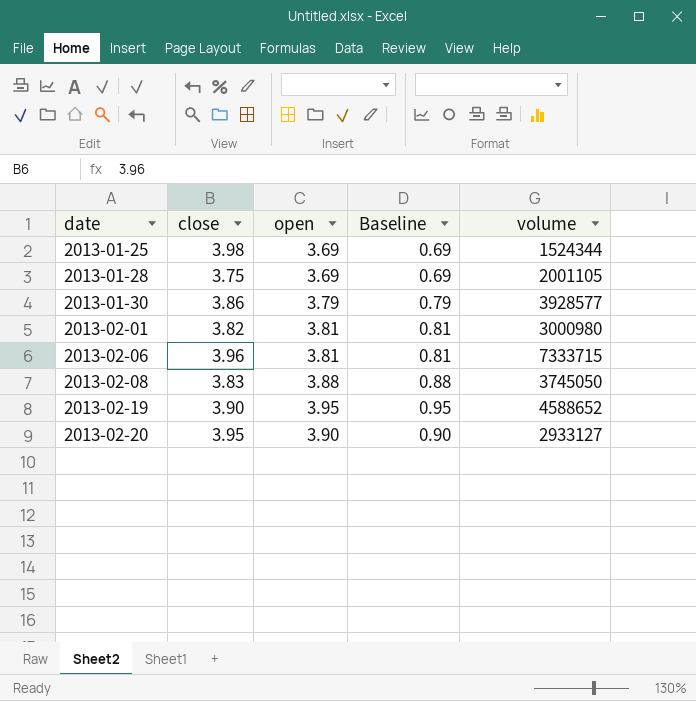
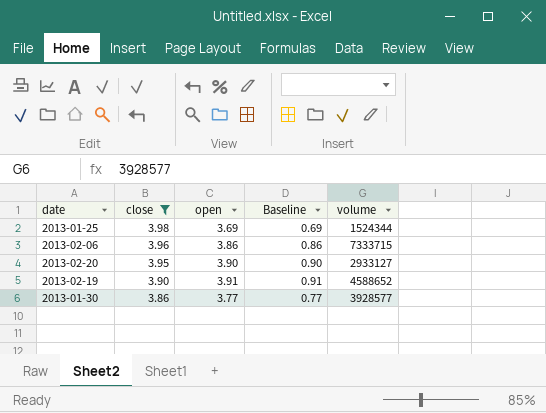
filter: none -> close >= 3.86
row order: date ascending -> close descending
2013-02-06 | open: 3.81 -> 3.86
2013-02-06 | Baseline: 0.81 -> 0.86
2013-02-19 | open: 3.95 -> 3.91
2013-02-19 | Baseline: 0.95 -> 0.91
2013-01-30 | open: 3.79 -> 3.77
2013-01-30 | Baseline: 0.79 -> 0.77

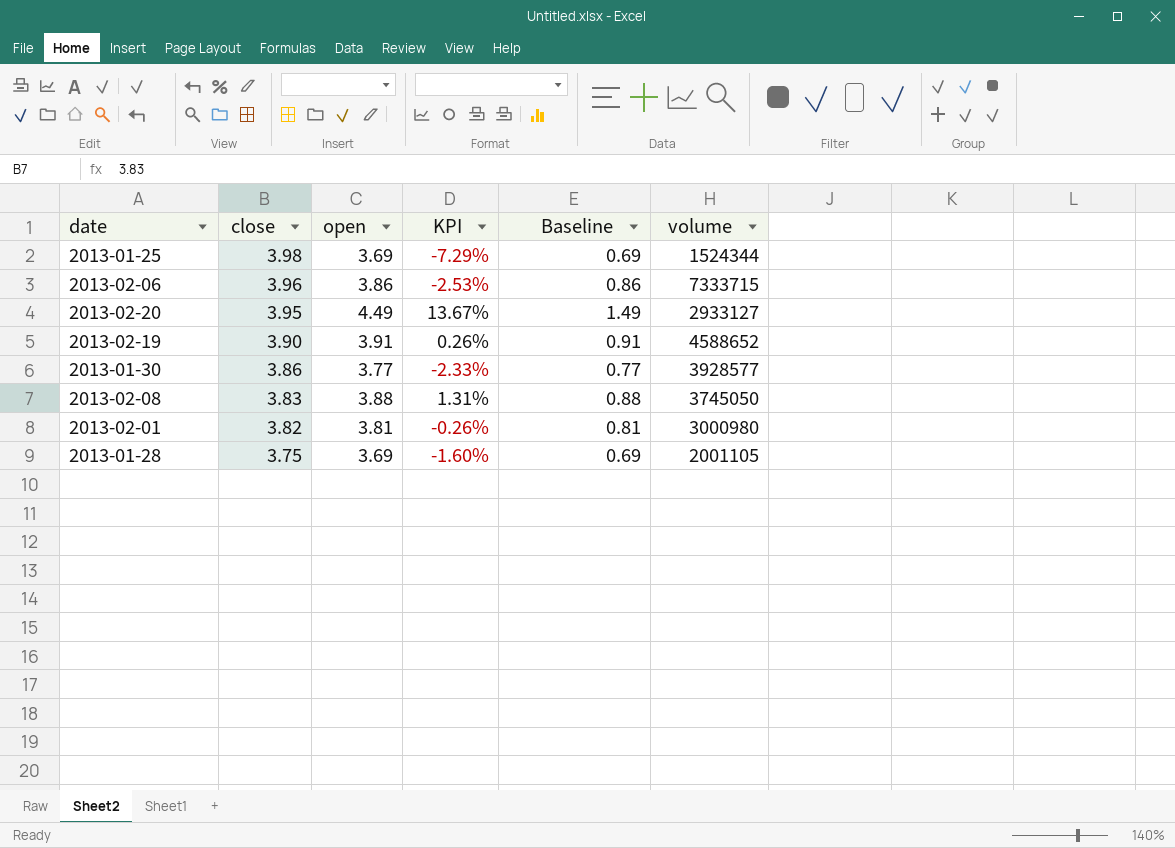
filter: close >= 3.86 -> none
column KPI | formula: none -> ([open] - [close]) / [close]
2013-02-20 | open: 3.90 -> 4.49
2013-02-20 | Baseline: 0.90 -> 1.49

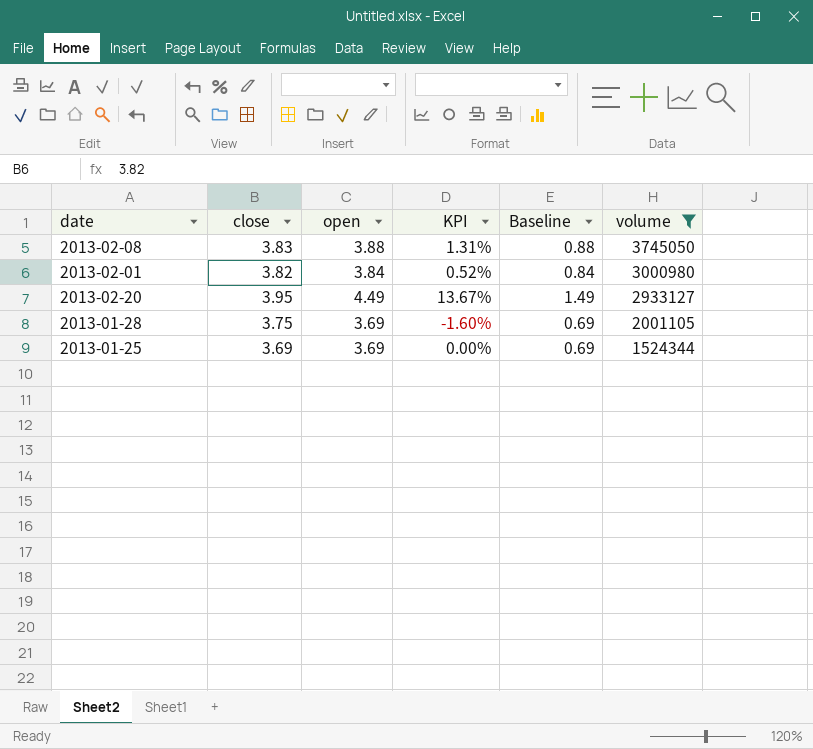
filter: none -> volume <= 3745050
row order: close descending -> volume descending
2013-02-01 | open: 3.81 -> 3.84
2013-02-01 | KPI: -0.26% -> 0.52%
2013-02-01 | Baseline: 0.81 -> 0.84
2013-01-25 | close: 3.98 -> 3.69
2013-01-25 | KPI: -7.29% -> 0.00%

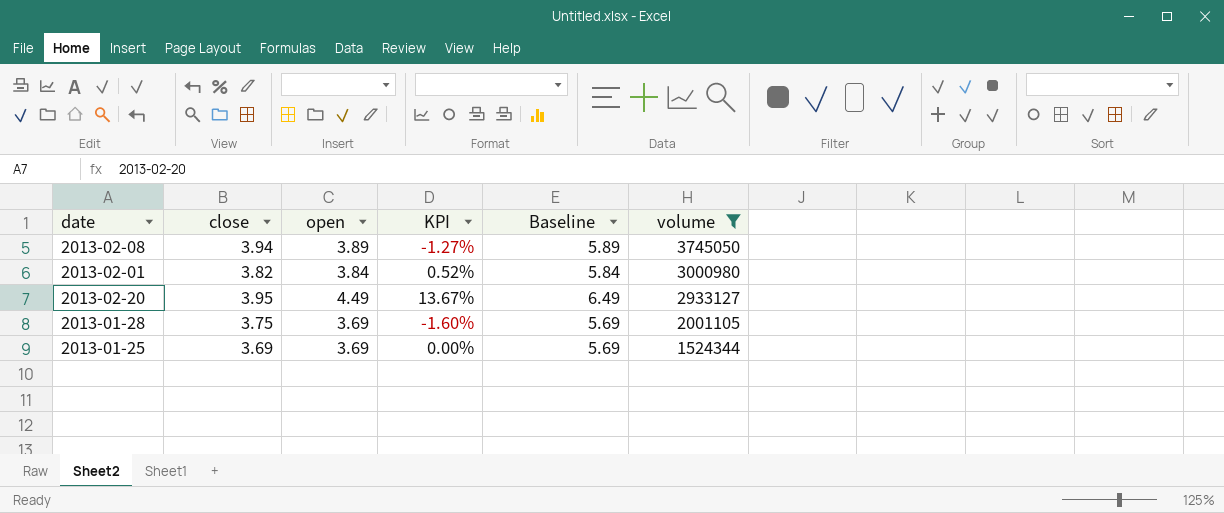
column Baseline | formula: [open] - 3 -> [open] + 2
2013-02-08 | close: 3.83 -> 3.94
2013-02-08 | open: 3.88 -> 3.89
2013-02-08 | KPI: 1.31% -> -1.27%

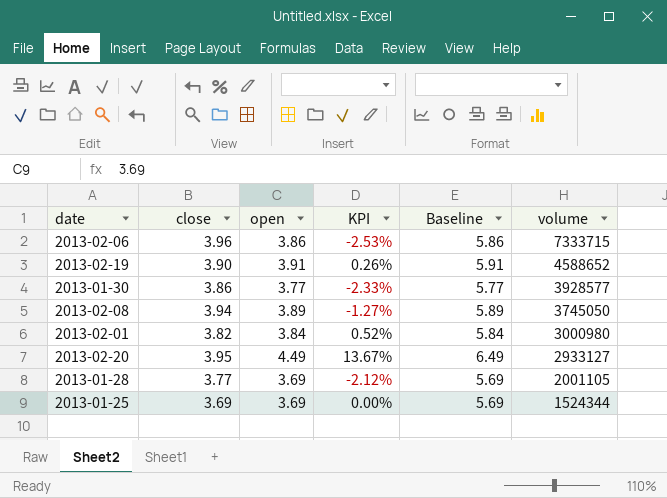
filter: volume <= 3745050 -> none
2013-01-28 | close: 3.75 -> 3.77
2013-01-28 | KPI: -1.60% -> -2.12%

